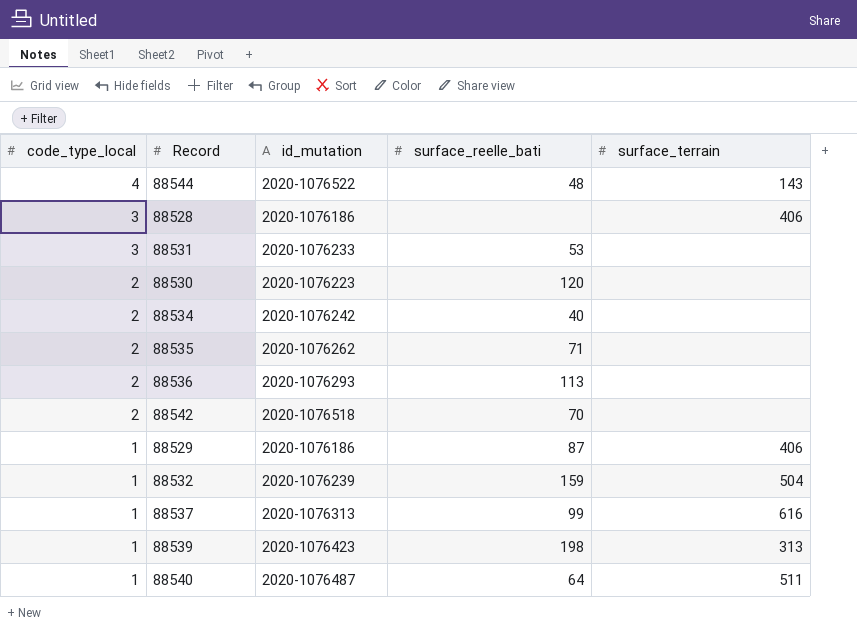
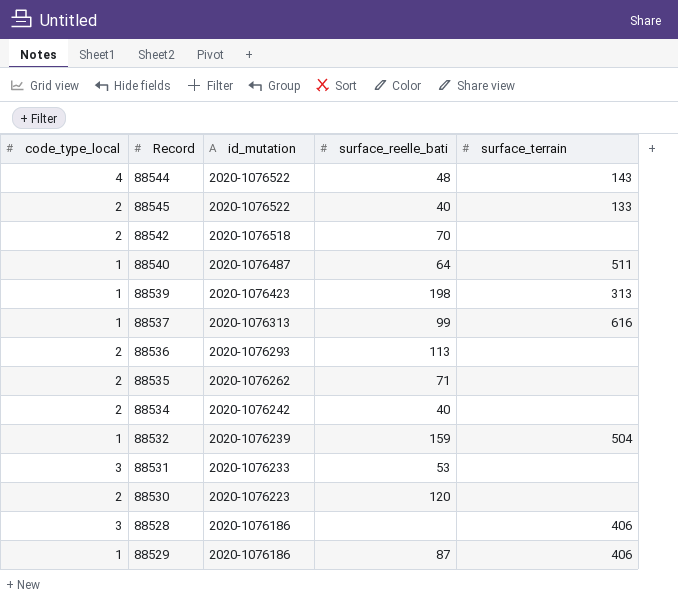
row order: code_type_local descending -> id_mutation descending
row 88545: none -> 2 | 2020-1076522 | 40 | 133

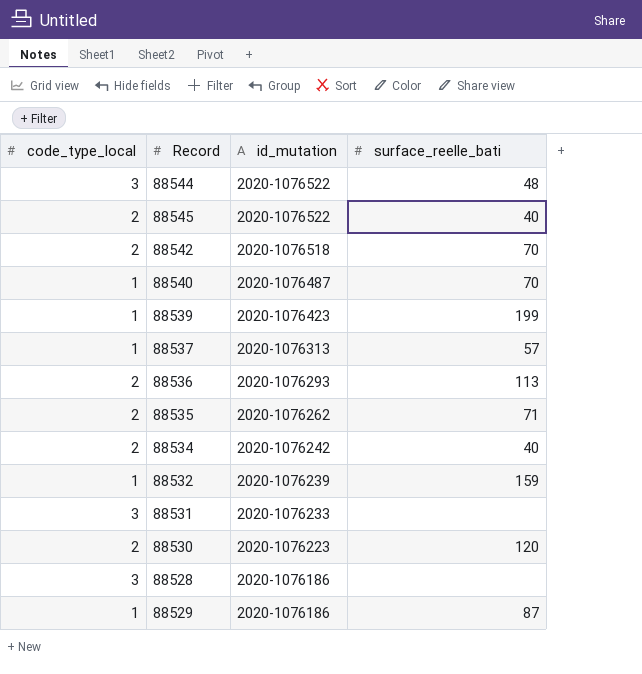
column surface_terrain | position: 5 -> none
88544 | code_type_local: 4 -> 3
88540 | surface_reelle_bati: 64 -> 70
88539 | surface_reelle_bati: 198 -> 199
88537 | surface_reelle_bati: 99 -> 57
88531 | surface_reelle_bati: 53 -> none

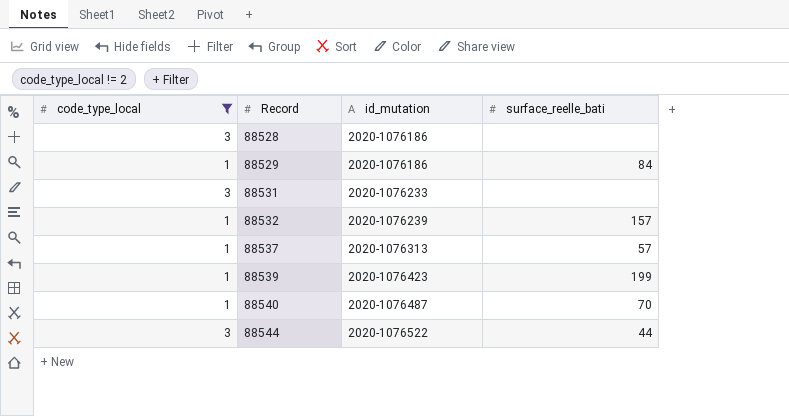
filter: none -> code_type_local != 2
row order: id_mutation descending -> Record ascending
88529 | surface_reelle_bati: 87 -> 84
88532 | surface_reelle_bati: 159 -> 157
88544 | surface_reelle_bati: 48 -> 44

